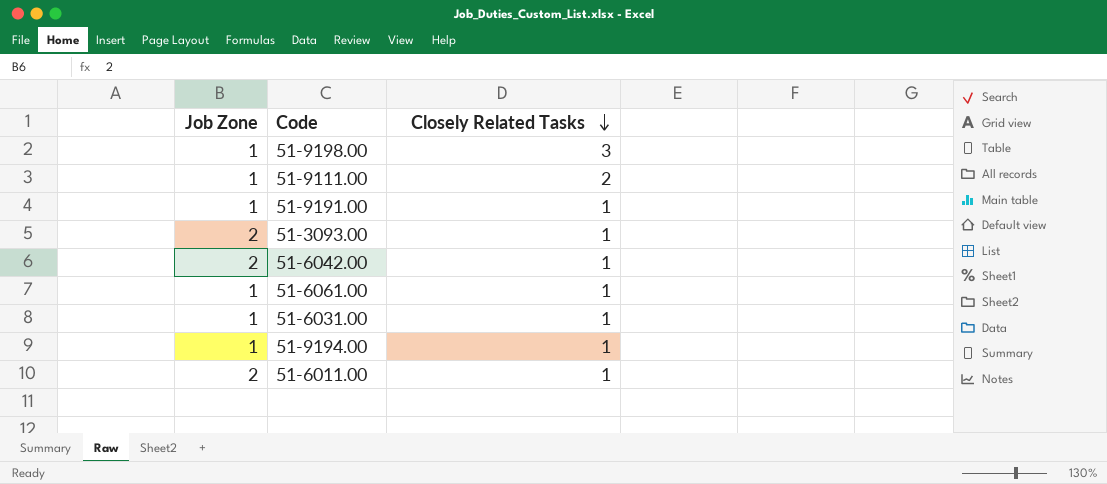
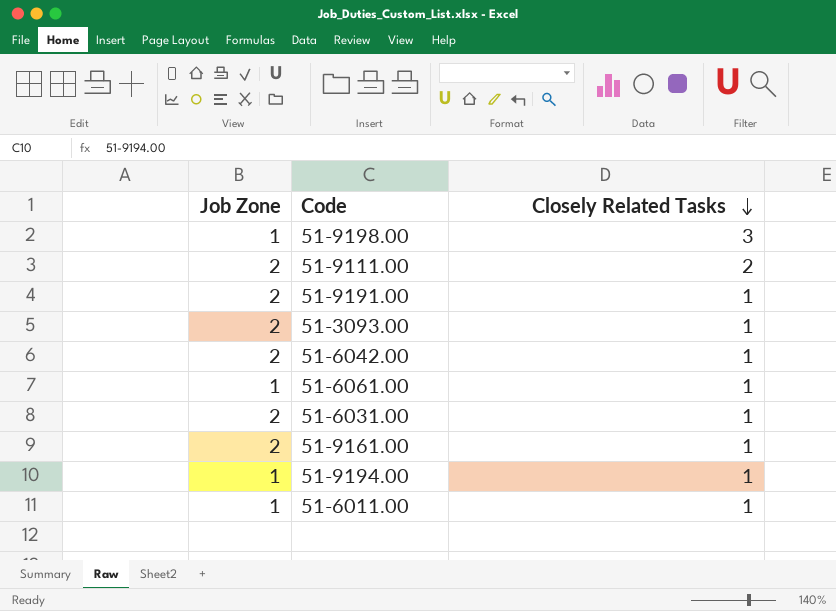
51-9111.00 | Job Zone: 1 -> 2
51-9191.00 | Job Zone: 1 -> 2
51-6031.00 | Job Zone: 1 -> 2
row 51-9161.00: none -> 2 | 1
51-6011.00 | Job Zone: 2 -> 1

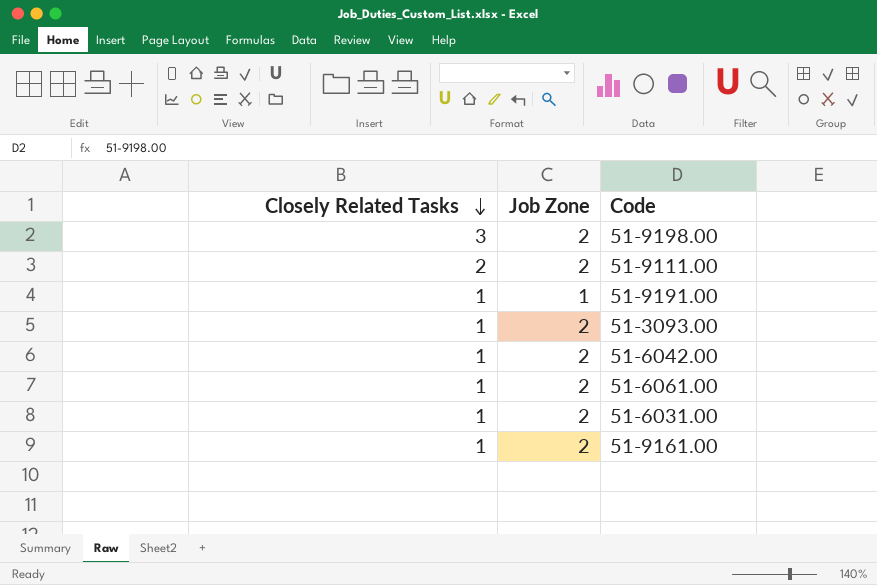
column Closely Related Tasks | position: 3 -> 1
row 51-9194.00: 1 | 1 -> none
row 51-6011.00: 1 | 1 -> none
51-9198.00 | Job Zone: 1 -> 2
51-9191.00 | Job Zone: 2 -> 1
51-6061.00 | Job Zone: 1 -> 2

